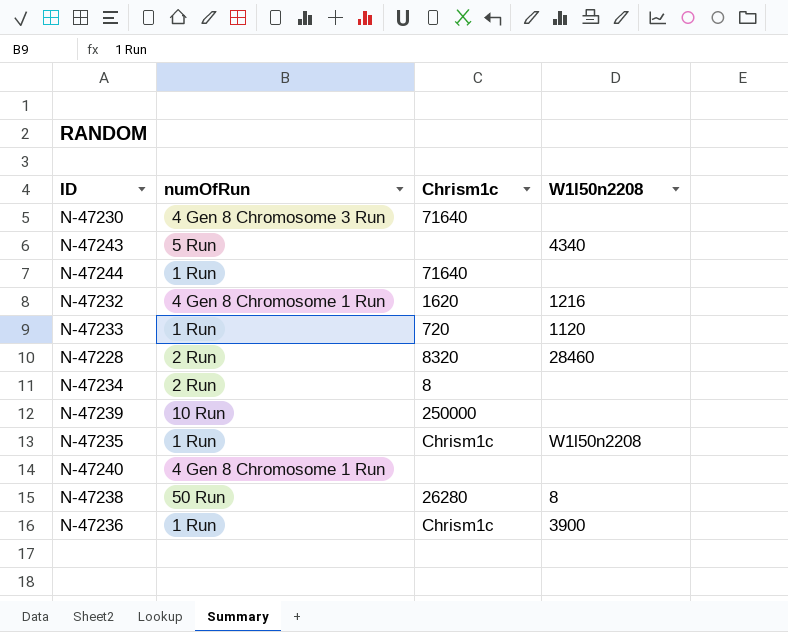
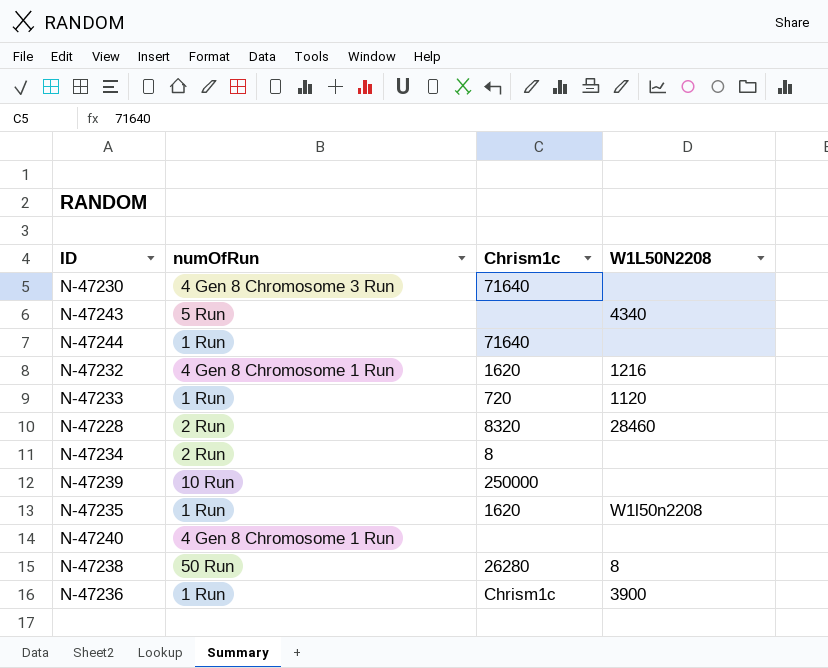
column name: W1l50n2208 -> W1L50N2208
N-47235 | Chrism1c: Chrism1c -> 1620

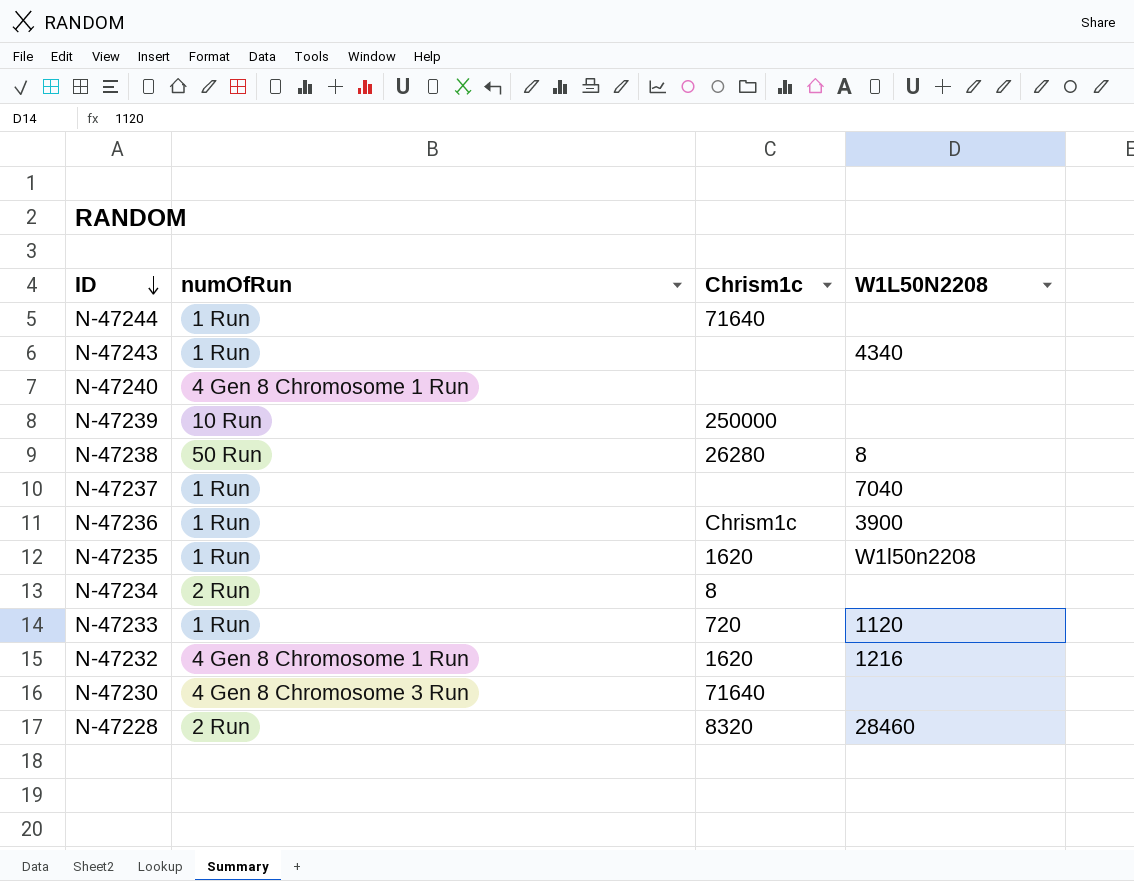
row order: none -> ID descending
N-47243 | numOfRun: 5 Run -> 1 Run
row N-47237: none -> 1 Run | none | 7040

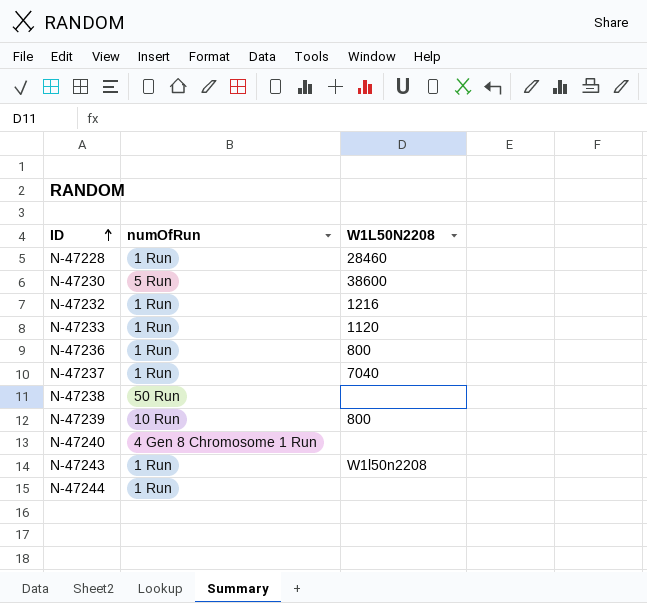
row order: ID descending -> ID ascending
column Chrism1c | position: 3 -> none
row N-47235: 1 Run | 1620 | W1l50n2208 -> none
row N-47234: 2 Run | 8 | none -> none
N-47228 | numOfRun: 2 Run -> 1 Run
N-47230 | numOfRun: 4 Gen 8 Chromosome 3 Run -> 5 Run
N-47230 | W1L50N2208: none -> 38600
N-47232 | numOfRun: 4 Gen 8 Chromosome 1 Run -> 1 Run
N-47236 | W1L50N2208: 3900 -> 800
N-47238 | W1L50N2208: 8 -> none
N-47239 | W1L50N2208: none -> 800
N-47243 | W1L50N2208: 4340 -> W1l50n2208

